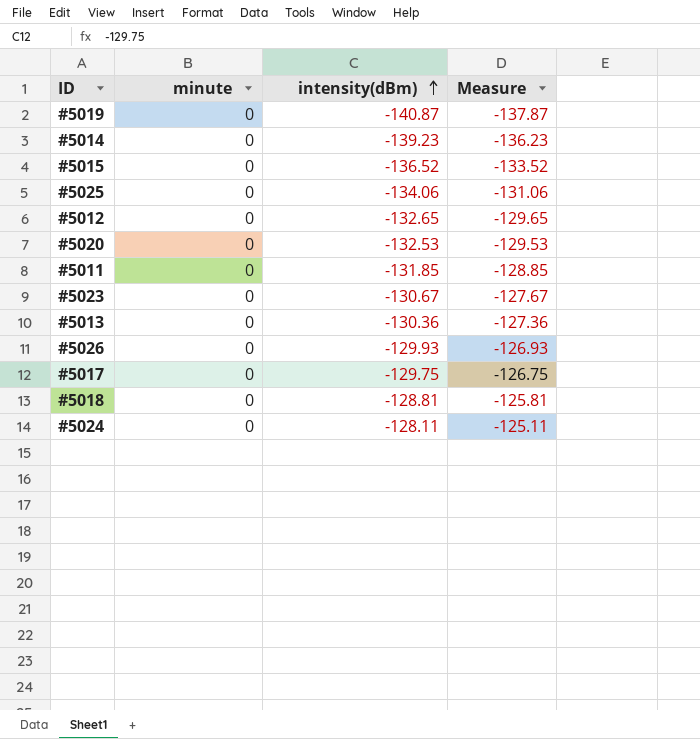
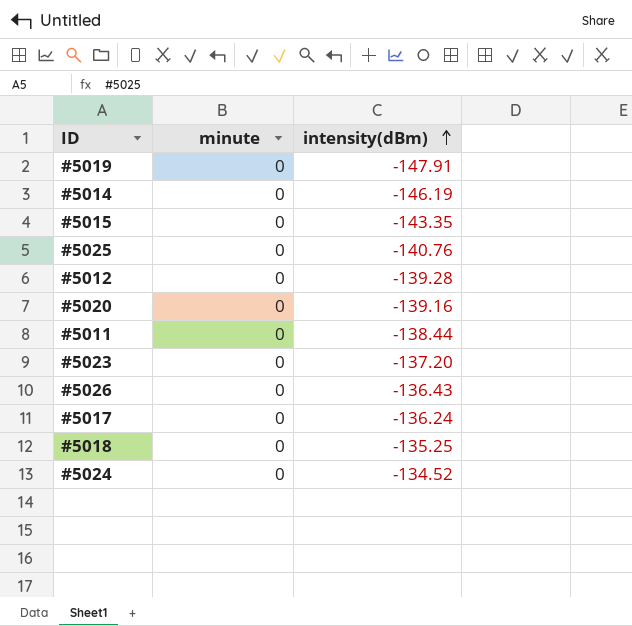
column Measure | formula: [intensity(dBm)] + 3 -> none
row #5013: 0 | -130.36 | -127.36 -> none
#5019 | intensity(dBm): -140.87 -> -147.91
#5014 | intensity(dBm): -139.23 -> -146.19
#5015 | intensity(dBm): -136.52 -> -143.35
#5025 | intensity(dBm): -134.06 -> -140.76
#5012 | intensity(dBm): -132.65 -> -139.28
#5020 | intensity(dBm): -132.53 -> -139.16
#5011 | intensity(dBm): -131.85 -> -138.44
#5023 | intensity(dBm): -130.67 -> -137.20
#5026 | intensity(dBm): -129.93 -> -136.43
#5017 | intensity(dBm): -129.75 -> -136.24
#5018 | intensity(dBm): -128.81 -> -135.25
#5024 | intensity(dBm): -128.11 -> -134.52

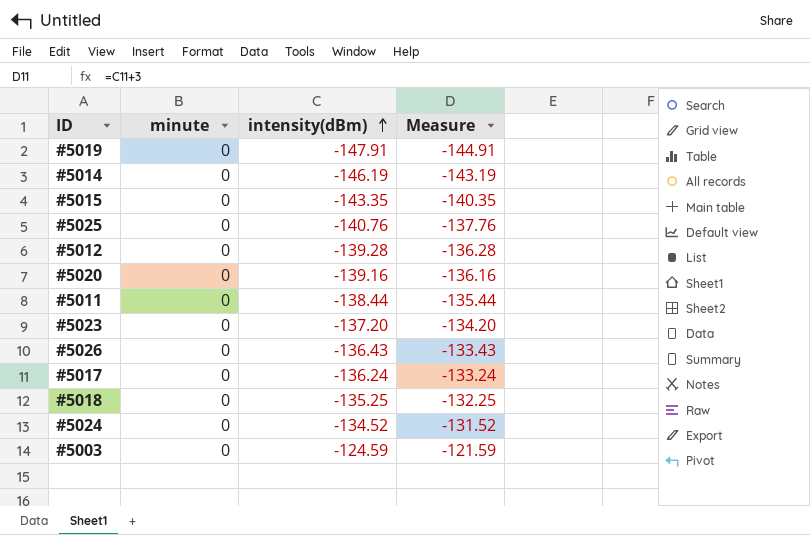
column Measure | formula: none -> [intensity(dBm)] + 3
row #5003: none -> 0 | -124.59 | -121.59

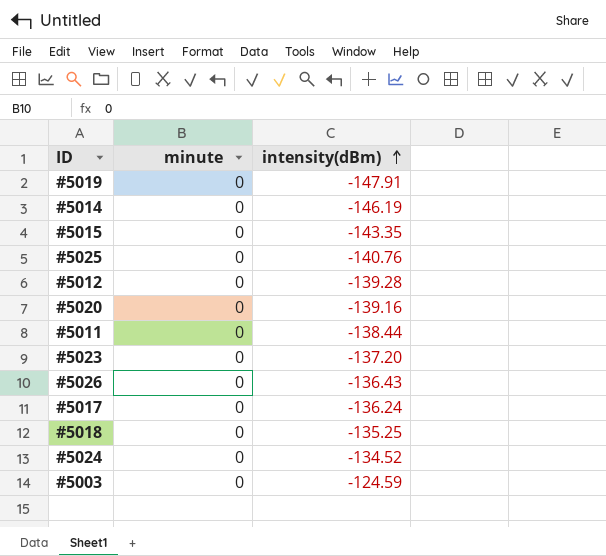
column Measure | formula: [intensity(dBm)] + 3 -> none

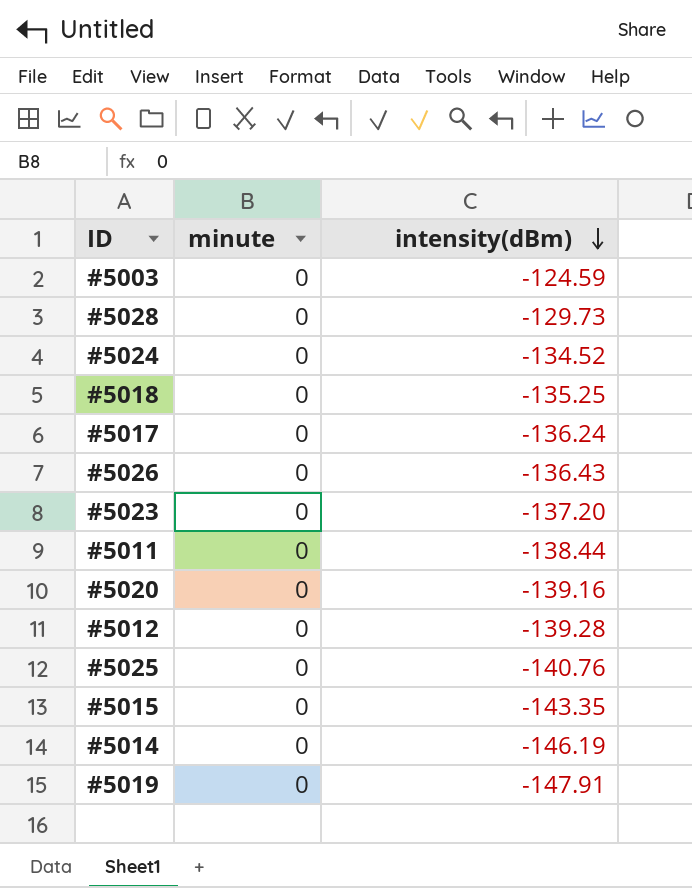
row order: intensity(dBm) ascending -> intensity(dBm) descending
row #5028: none -> 0 | -129.73

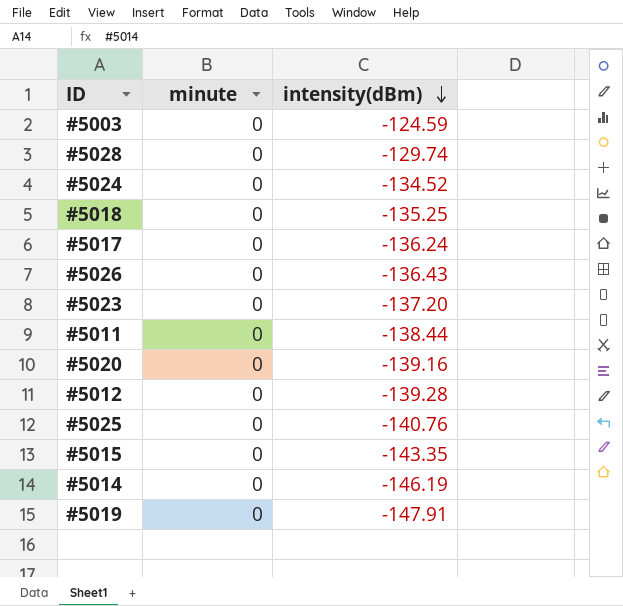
#5028 | intensity(dBm): -129.73 -> -129.74

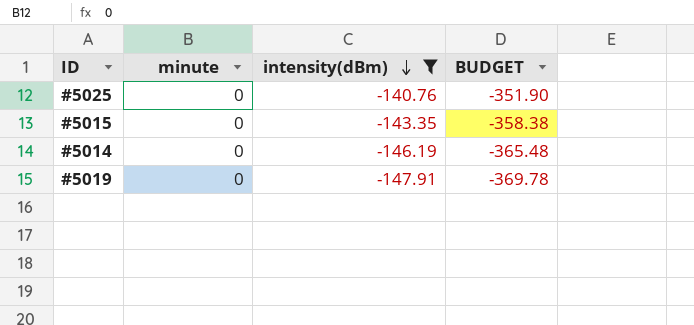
filter: none -> intensity(dBm) <= -140.76
column BUDGET | formula: none -> [intensity(dBm)] * 2.5

